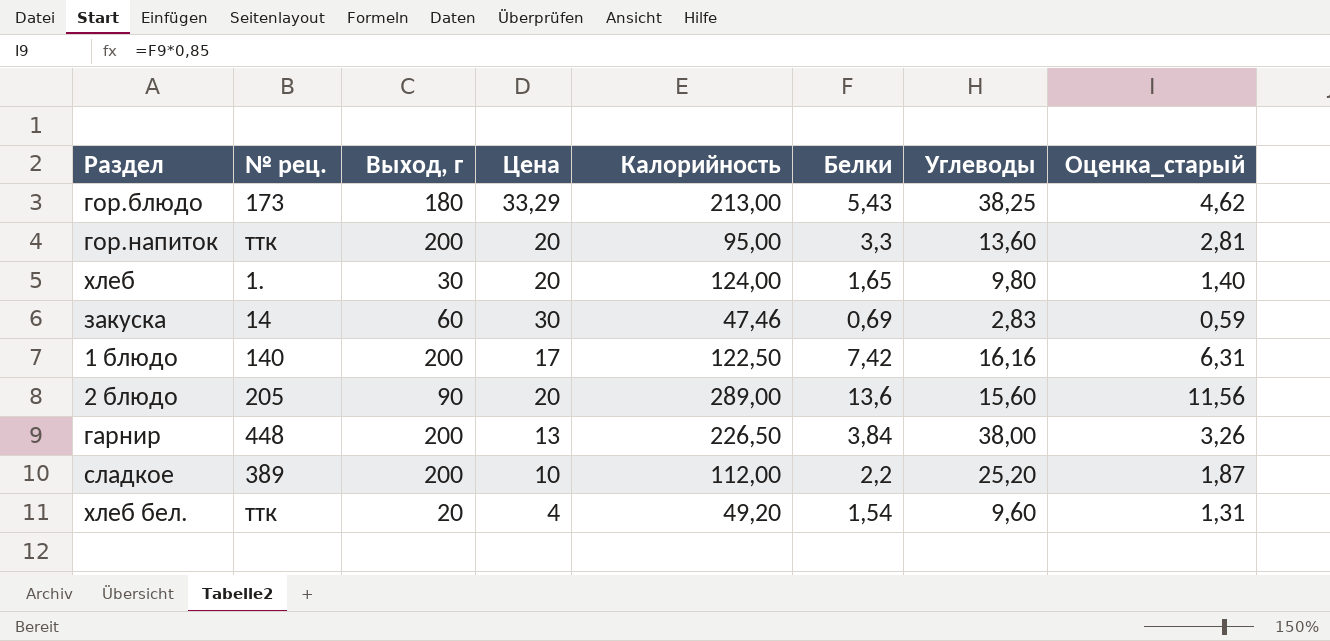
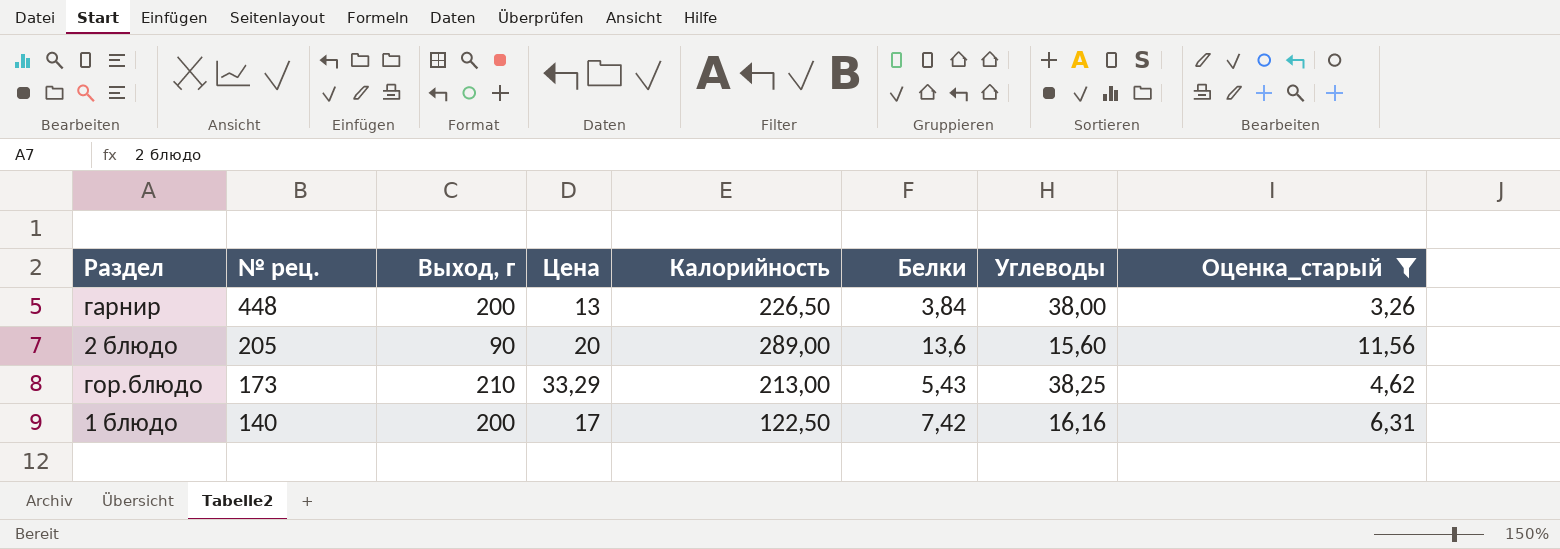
filter: none -> Оценка_старый >= 3,26
row order: none -> № рец. descending
гор.блюдо | Выход, г: 180 -> 210

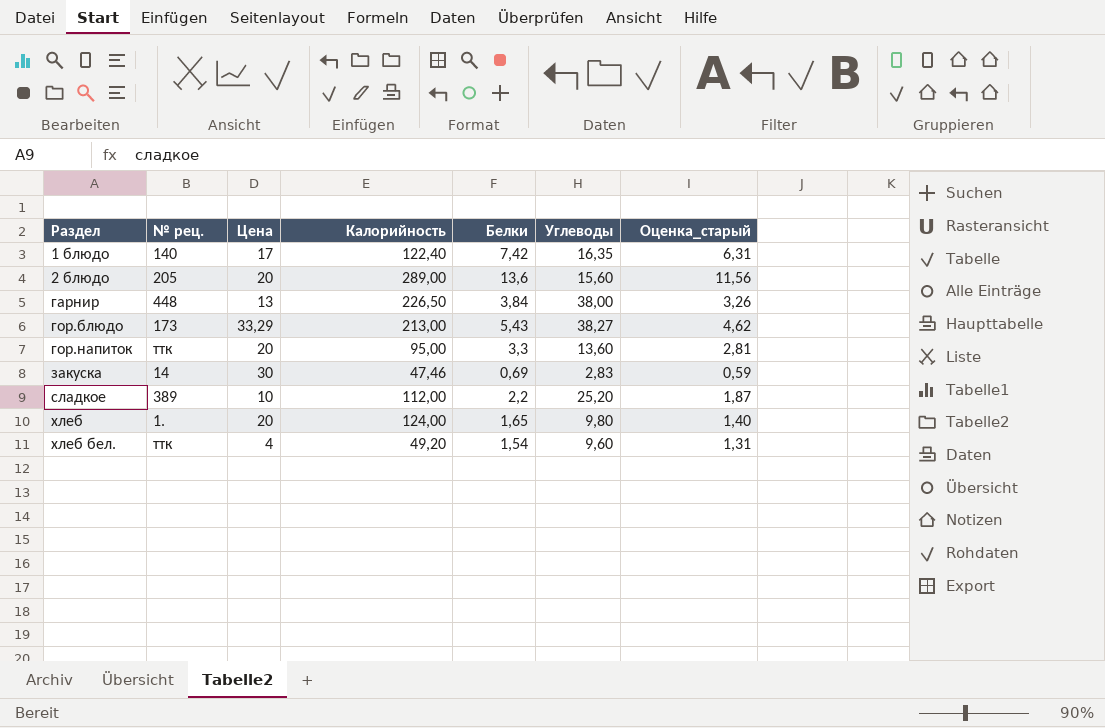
filter: Оценка_старый >= 3,26 -> none
row order: № рец. descending -> Раздел ascending
column Выход, г | position: 3 -> none
1 блюдо | Калорийность: 122,50 -> 122,40
1 блюдо | Углеводы: 16,16 -> 16,35
гор.блюдо | Углеводы: 38,25 -> 38,27

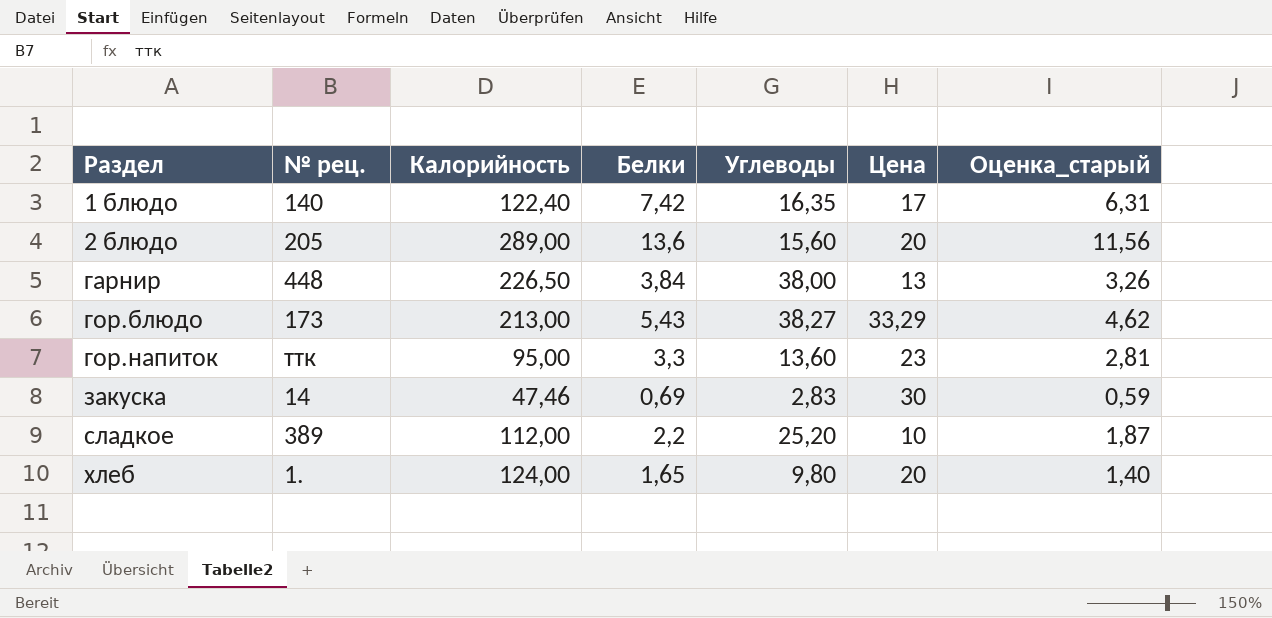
column Цена | position: 3 -> 6
row хлеб бел.: ттк | 4 | 49,20 | 1,54 | 9,60 | 1,31 -> none
гор.напиток | Цена: 20 -> 23

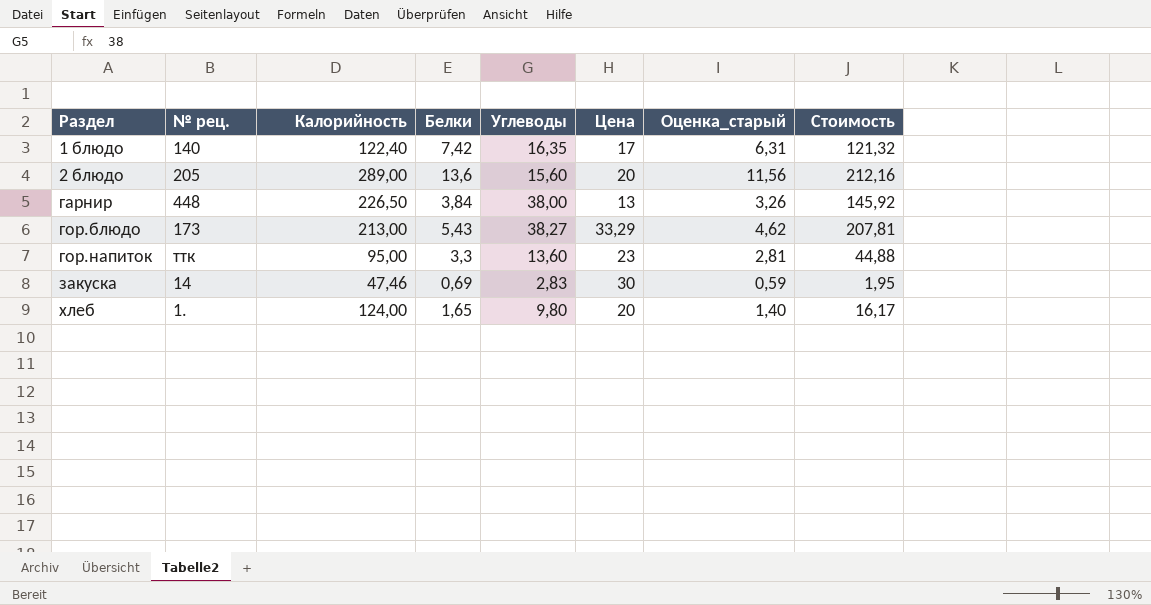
column Стоимость | formula: none -> [Белки] * [Углеводы]
row сладкое: 389 | 112,00 | 2,2 | 25,20 | 10 | 1,87 -> none

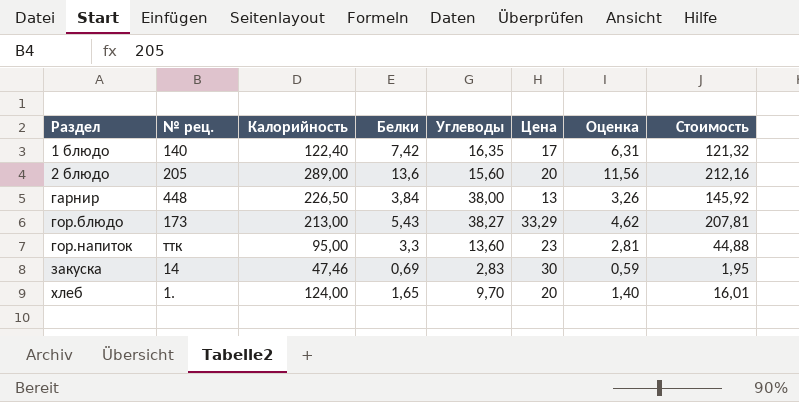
column name: Оценка_старый -> Оценка
хлеб | Углеводы: 9,80 -> 9,70
хлеб | Стоимость: 16,17 -> 16,01

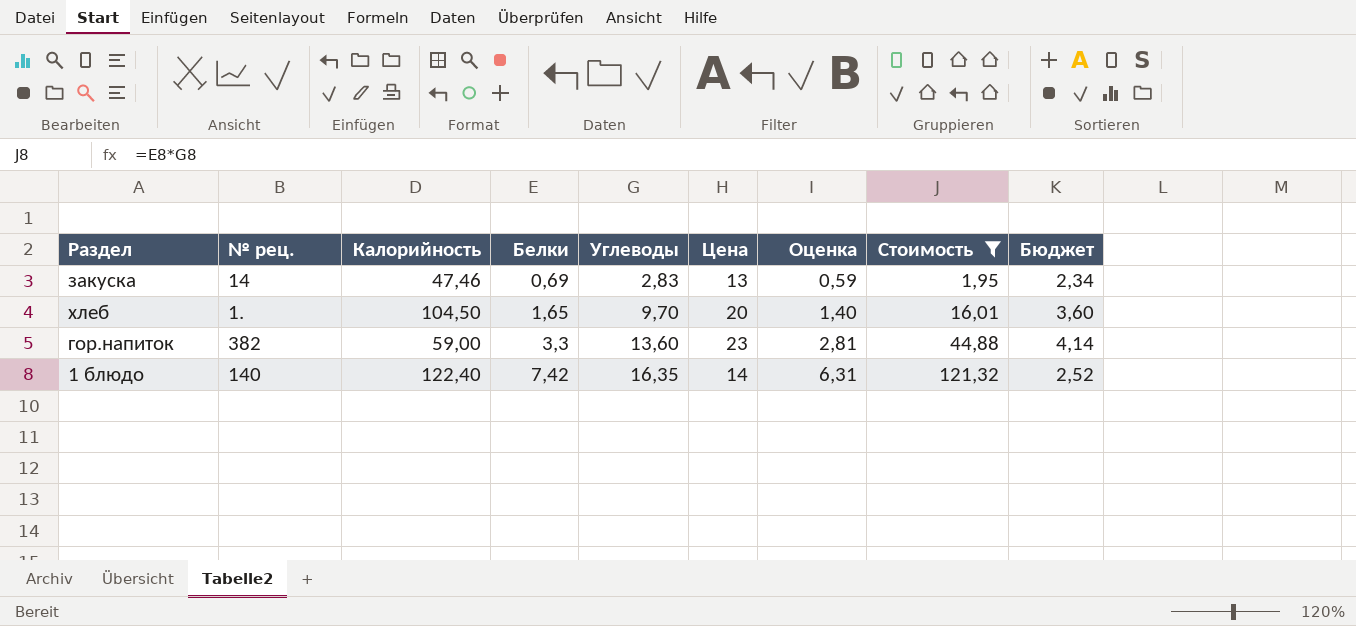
filter: none -> Стоимость <= 121,32
row order: Раздел ascending -> Белки ascending
column Бюджет | formula: none -> [Цена] * 0,18
закуска | Цена: 30 -> 13
хлеб | Калорийность: 124,00 -> 104,50
гор.напиток | № рец.: ттк -> 382
гор.напиток | Калорийность: 95,00 -> 59,00
1 блюдо | Цена: 17 -> 14

